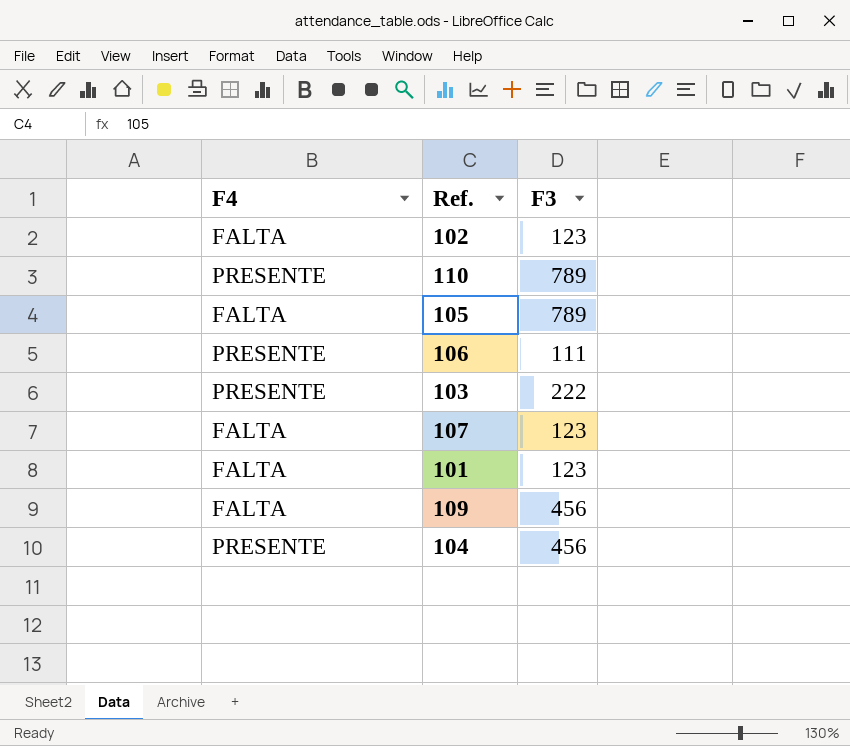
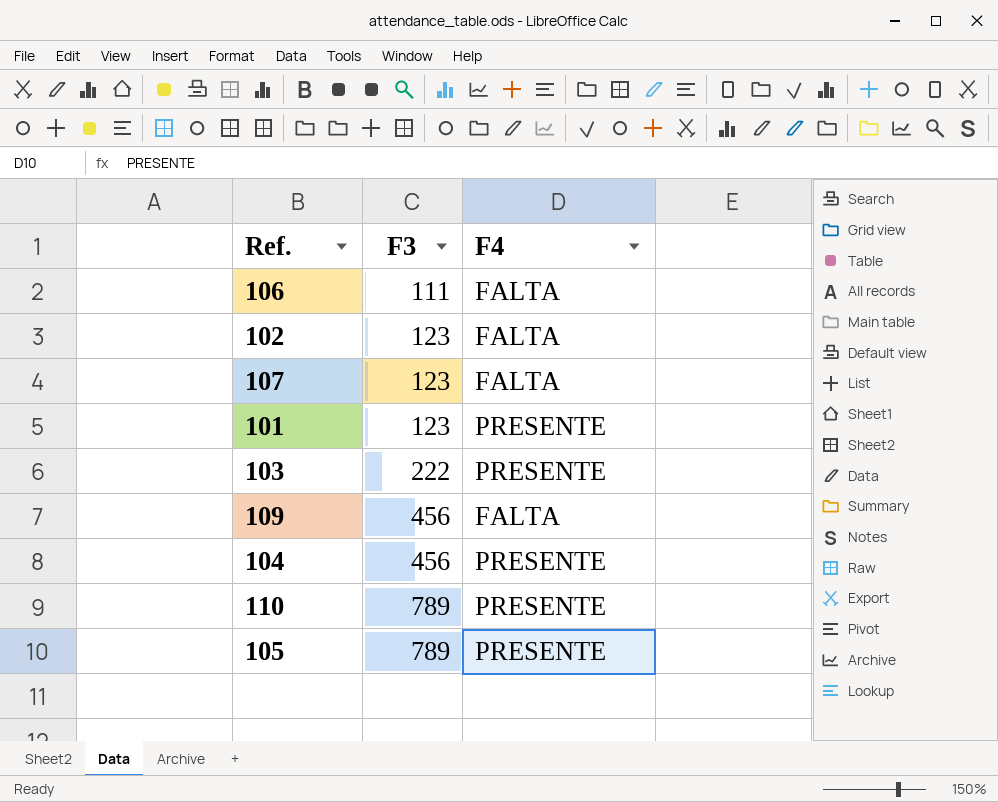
row order: none -> F3 ascending
column F4 | position: 1 -> 3
106 | F4: PRESENTE -> FALTA
101 | F4: FALTA -> PRESENTE
105 | F4: FALTA -> PRESENTE

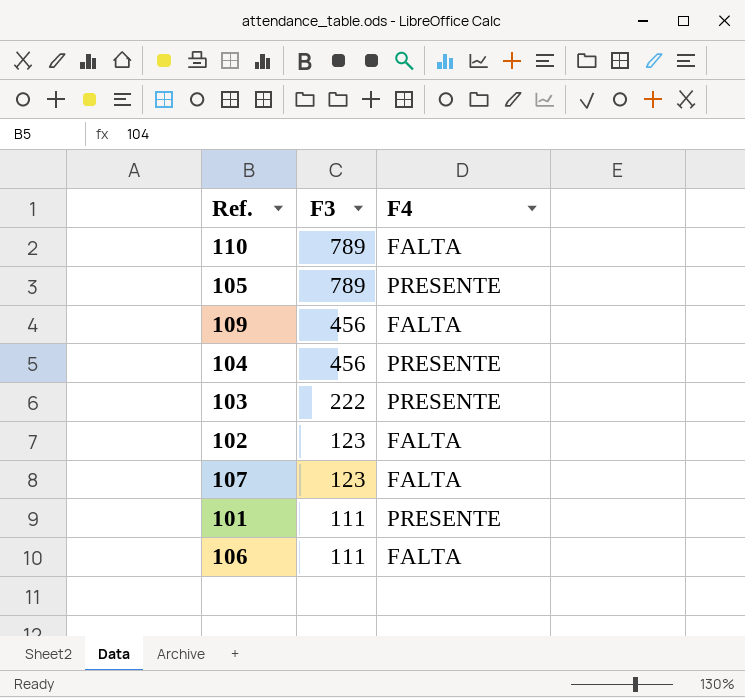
row order: F3 ascending -> F3 descending
110 | F4: PRESENTE -> FALTA
101 | F3: 123 -> 111

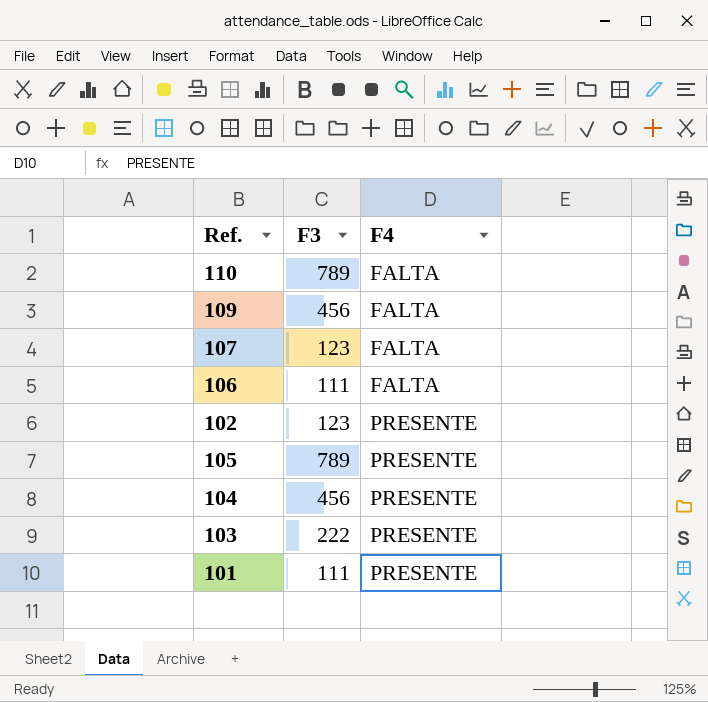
row order: F3 descending -> F4 ascending
102 | F4: FALTA -> PRESENTE

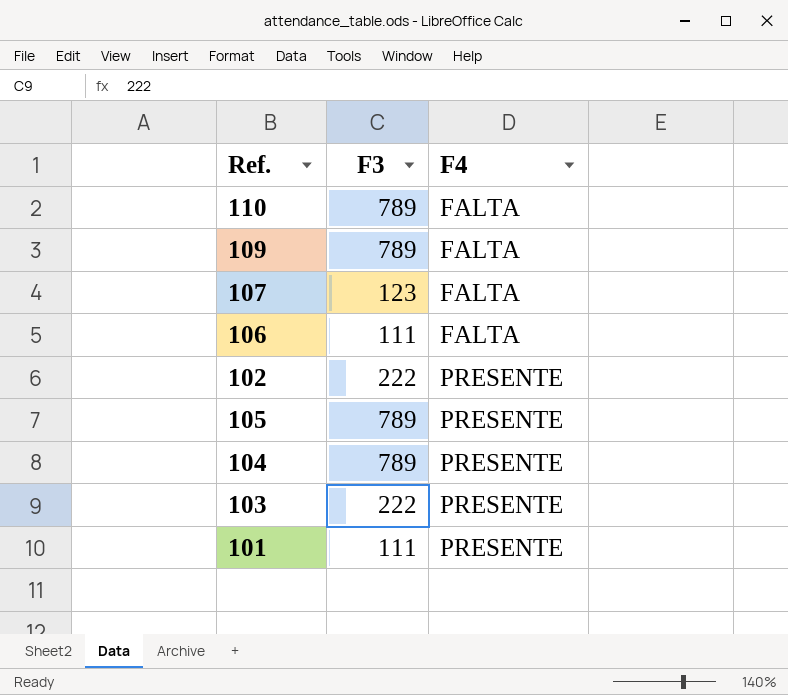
109 | F3: 456 -> 789
102 | F3: 123 -> 222
104 | F3: 456 -> 789

